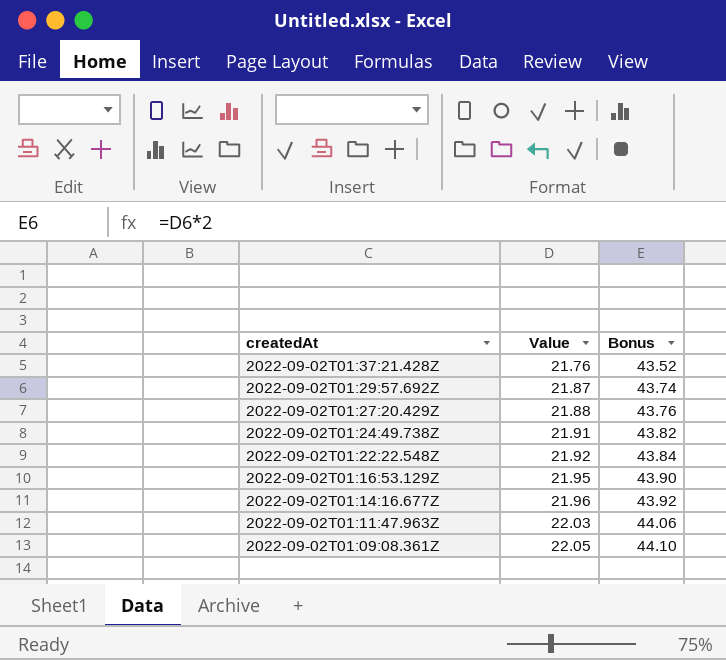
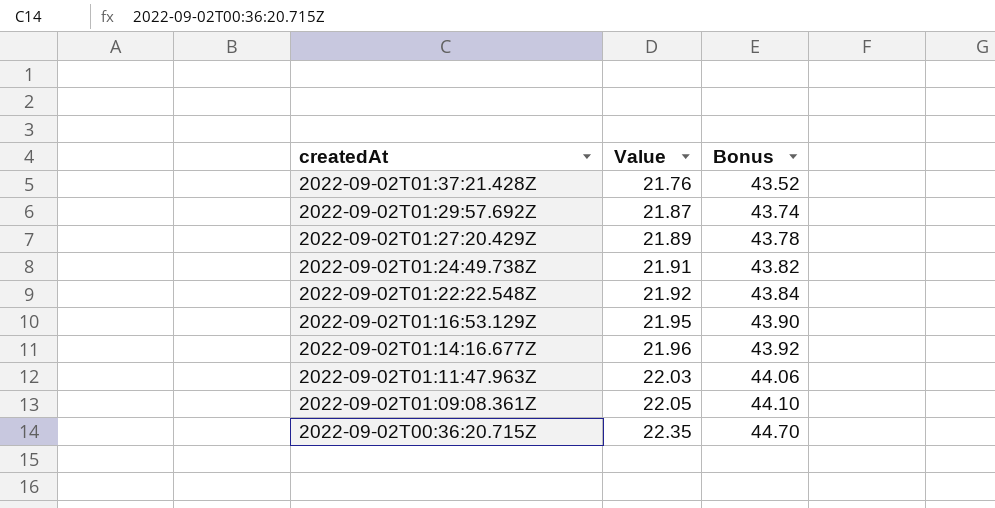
2022-09-02T01:27:20.429Z | Value: 21.88 -> 21.89
2022-09-02T01:27:20.429Z | Bonus: 43.76 -> 43.78
row 2022-09-02T00:36:20.715Z: none -> 22.35 | 44.70

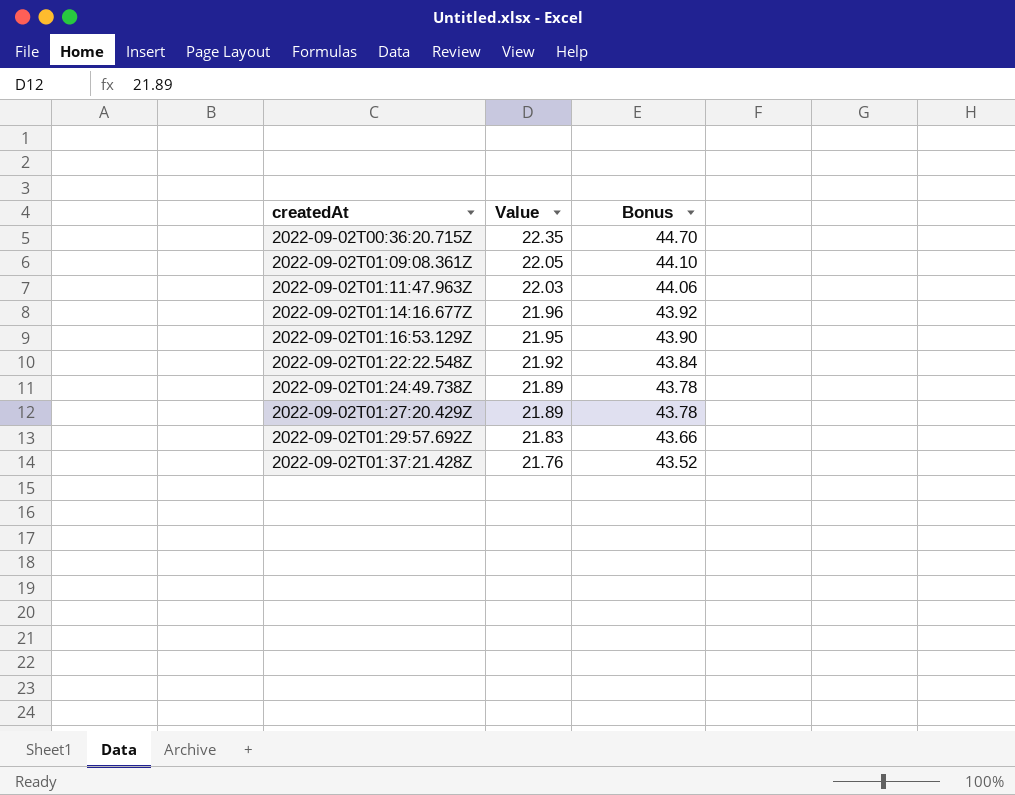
row order: createdAt descending -> createdAt ascending
2022-09-02T01:24:49.738Z | Value: 21.91 -> 21.89
2022-09-02T01:24:49.738Z | Bonus: 43.82 -> 43.78
2022-09-02T01:29:57.692Z | Value: 21.87 -> 21.83
2022-09-02T01:29:57.692Z | Bonus: 43.74 -> 43.66

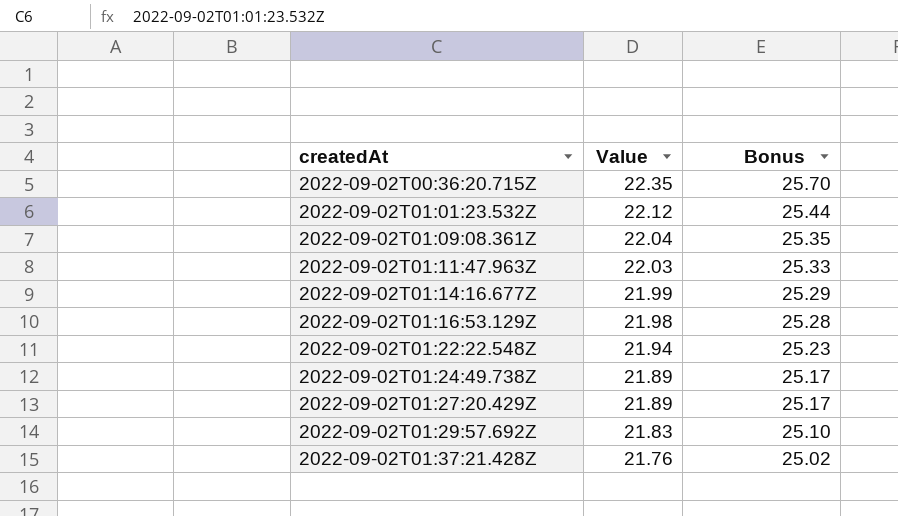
column Bonus | formula: [Value] * 2 -> [Value] * 1.15
row 2022-09-02T01:01:23.532Z: none -> 22.12 | 25.44
2022-09-02T01:09:08.361Z | Value: 22.05 -> 22.04
2022-09-02T01:14:16.677Z | Value: 21.96 -> 21.99
2022-09-02T01:16:53.129Z | Value: 21.95 -> 21.98
2022-09-02T01:22:22.548Z | Value: 21.92 -> 21.94

